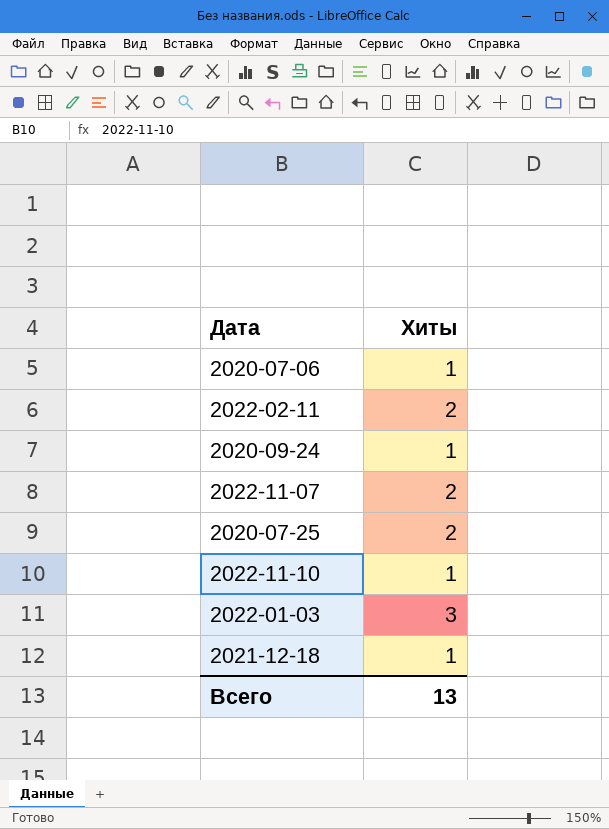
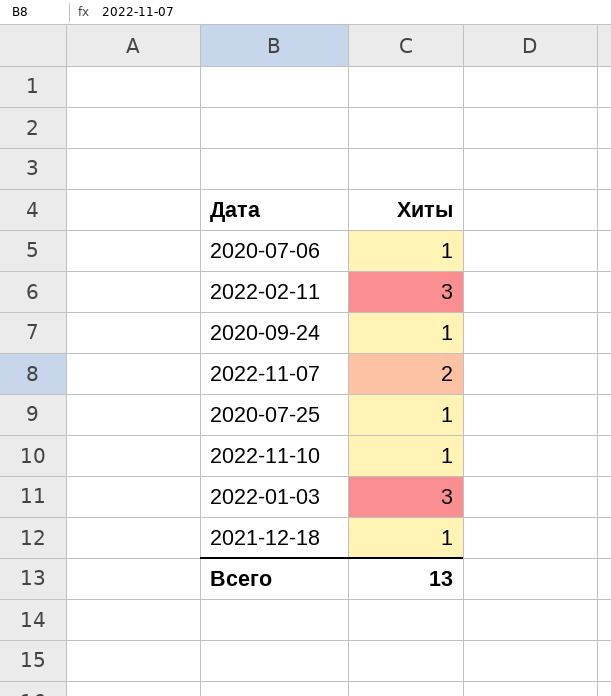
2022-02-11 | Хиты: 2 -> 3
2020-07-25 | Хиты: 2 -> 1

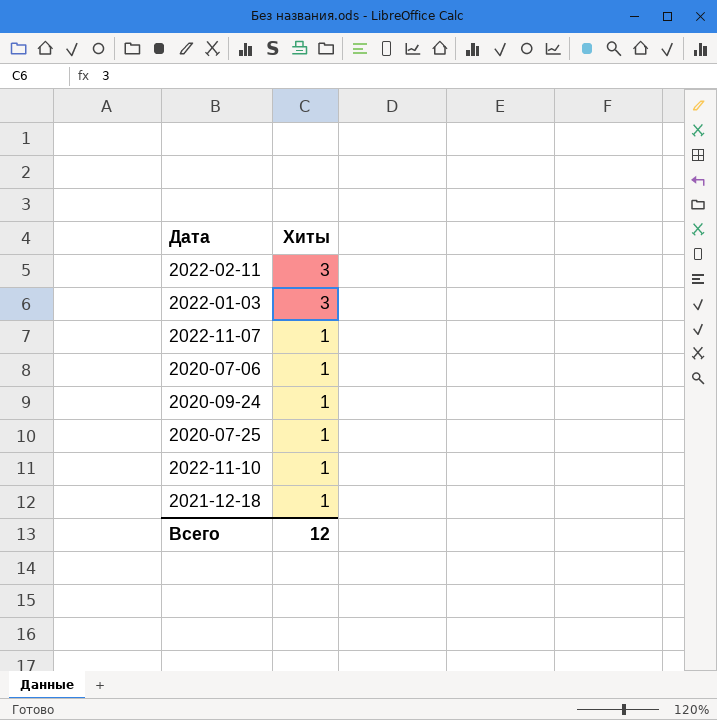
row order: none -> Хиты descending
2022-11-07 | Хиты: 2 -> 1
Всего | Хиты: 13 -> 12

